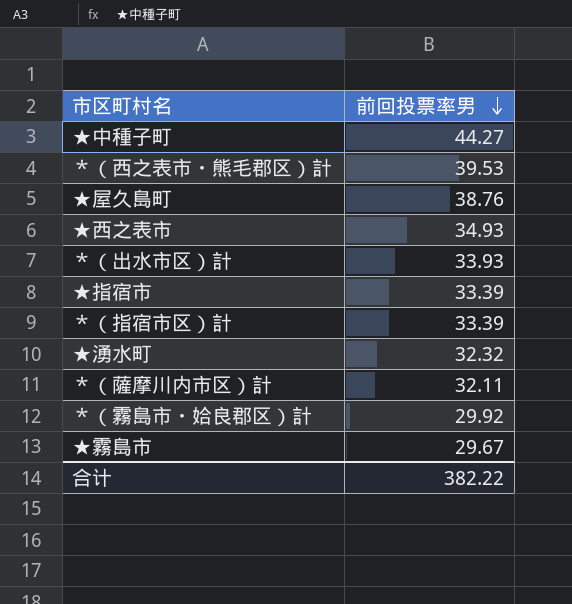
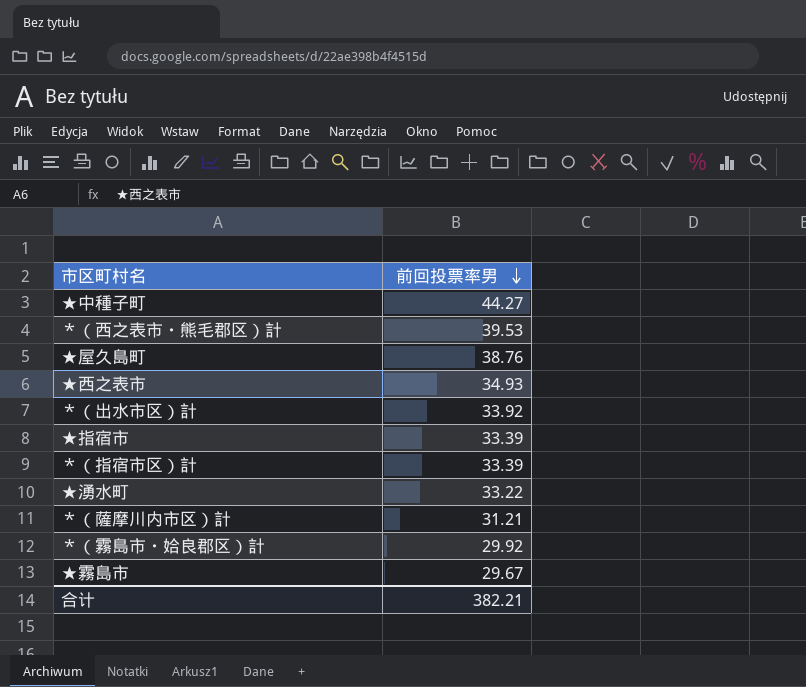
＊（出水市区）計 | 前回投票率男: 33.93 -> 33.92
★湧水町 | 前回投票率男: 32.32 -> 33.22
＊（薩摩川内市区）計 | 前回投票率男: 32.11 -> 31.21
合计 | 前回投票率男: 382.22 -> 382.21

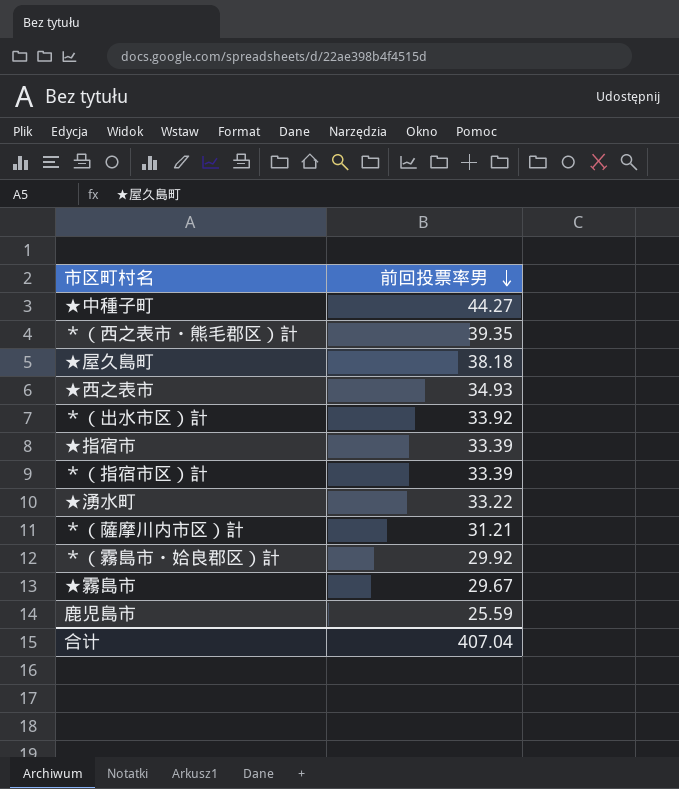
＊（西之表市・熊毛郡区）計 | 前回投票率男: 39.53 -> 39.35
★屋久島町 | 前回投票率男: 38.76 -> 38.18
row 鹿児島市: none -> 25.59
合计 | 前回投票率男: 382.21 -> 407.04

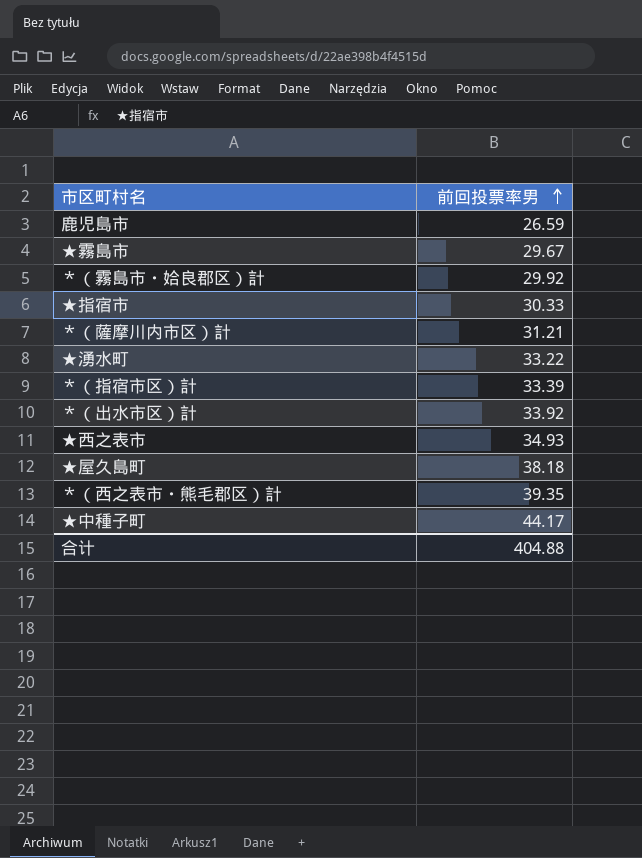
row order: 前回投票率男 descending -> 前回投票率男 ascending
鹿児島市 | 前回投票率男: 25.59 -> 26.59
★指宿市 | 前回投票率男: 33.39 -> 30.33
★中種子町 | 前回投票率男: 44.27 -> 44.17
合计 | 前回投票率男: 407.04 -> 404.88

